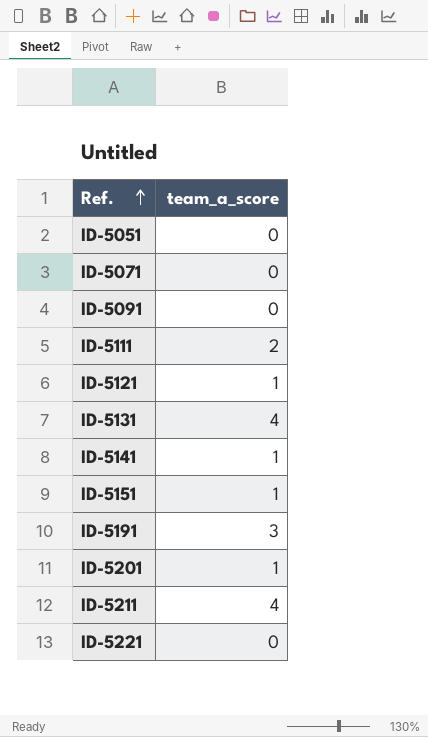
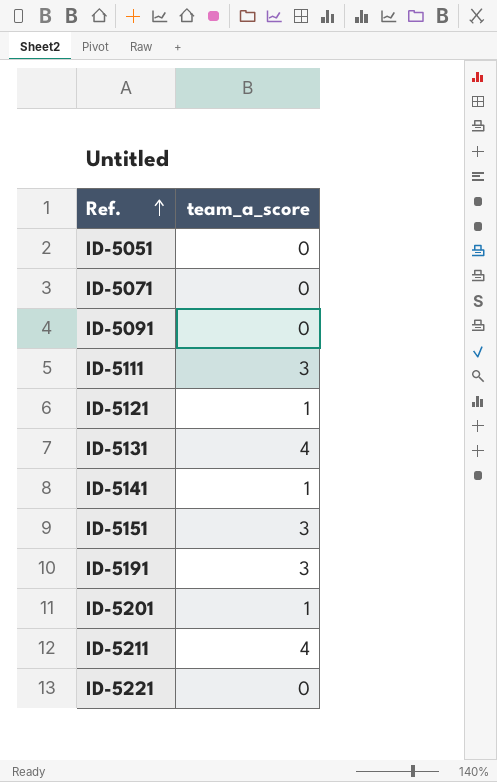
ID-5111 | team_a_score: 2 -> 3
ID-5151 | team_a_score: 1 -> 3

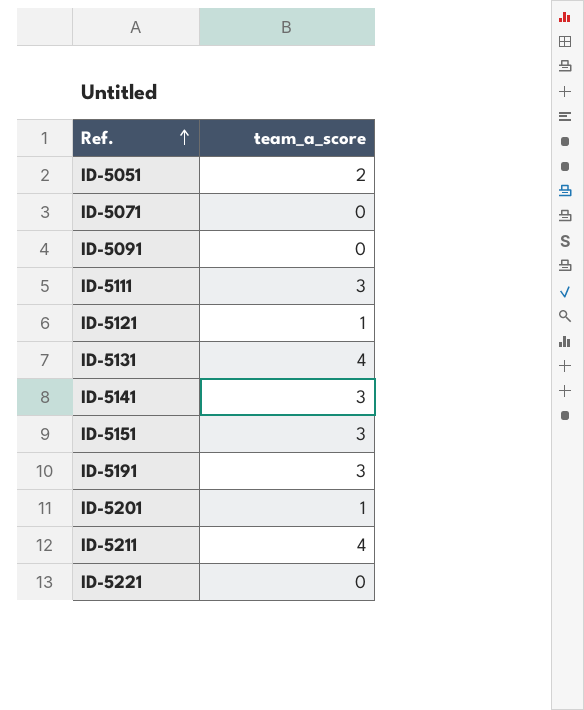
ID-5051 | team_a_score: 0 -> 2
ID-5141 | team_a_score: 1 -> 3

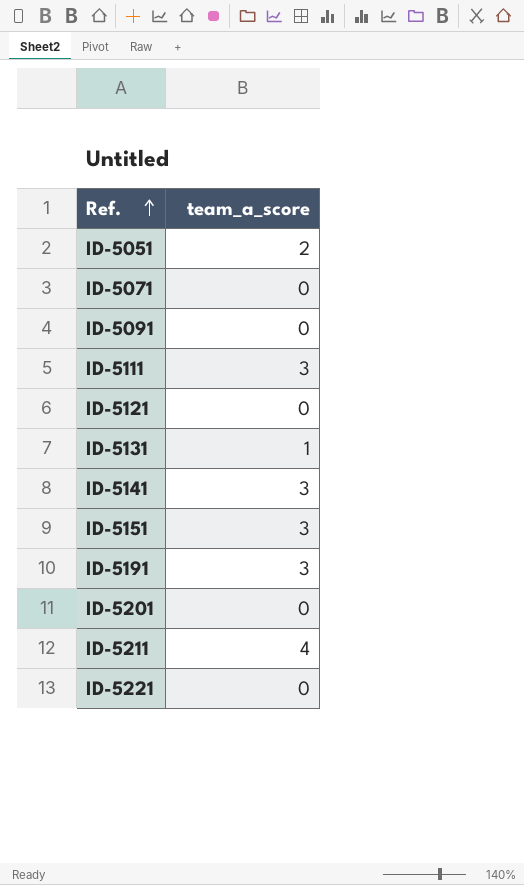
ID-5121 | team_a_score: 1 -> 0
ID-5131 | team_a_score: 4 -> 1
ID-5201 | team_a_score: 1 -> 0

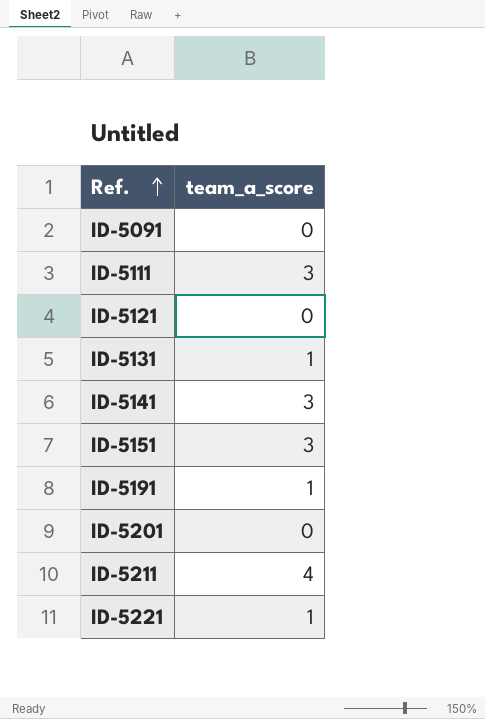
row ID-5051: 2 -> none
row ID-5071: 0 -> none
ID-5191 | team_a_score: 3 -> 1
ID-5221 | team_a_score: 0 -> 1

